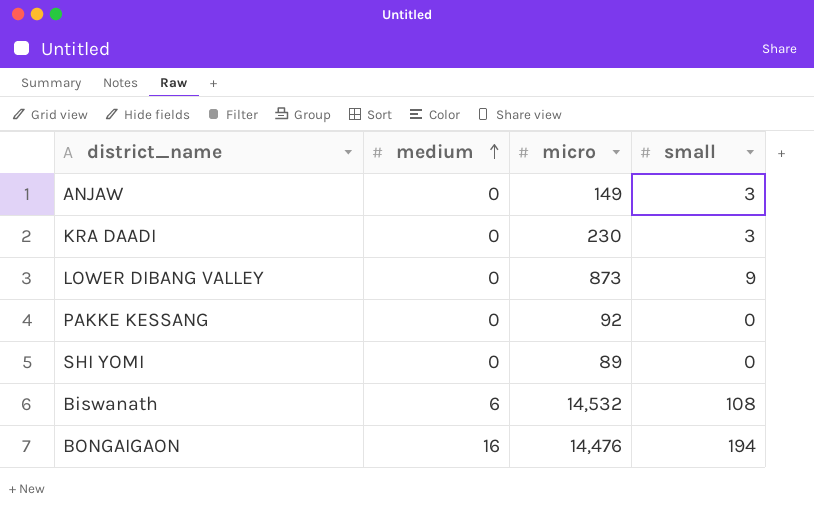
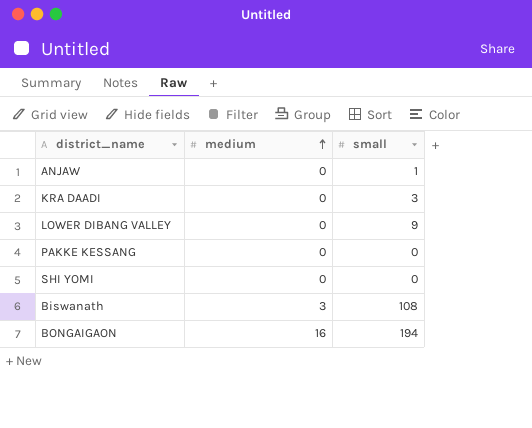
column micro | position: 3 -> none
ANJAW | small: 3 -> 1
Biswanath | medium: 6 -> 3

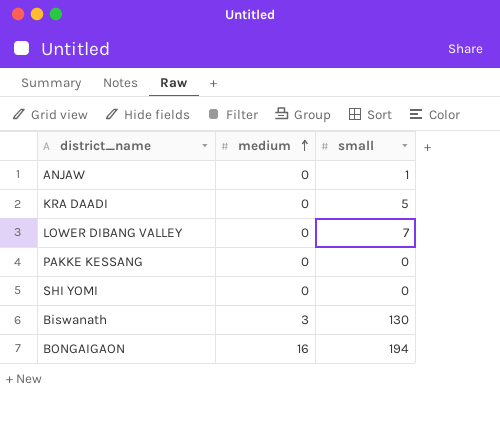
KRA DAADI | small: 3 -> 5
LOWER DIBANG VALLEY | small: 9 -> 7
Biswanath | small: 108 -> 130

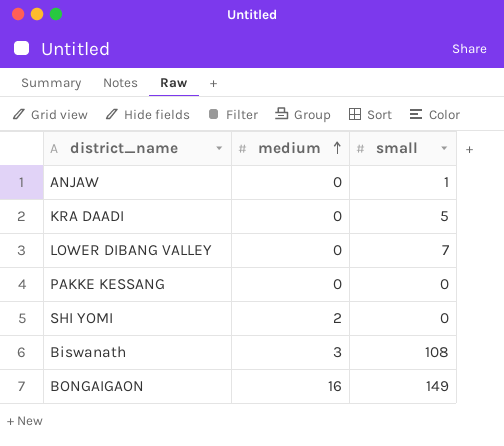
SHI YOMI | medium: 0 -> 2
Biswanath | small: 130 -> 108
BONGAIGAON | small: 194 -> 149

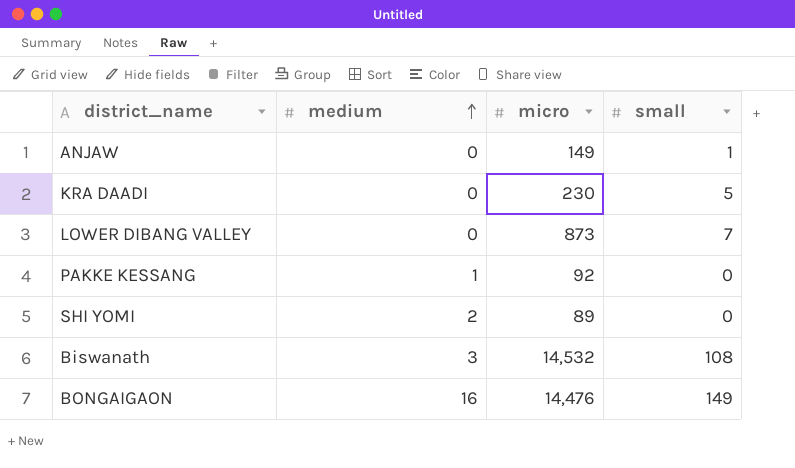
column micro | position: none -> 3
PAKKE KESSANG | medium: 0 -> 1

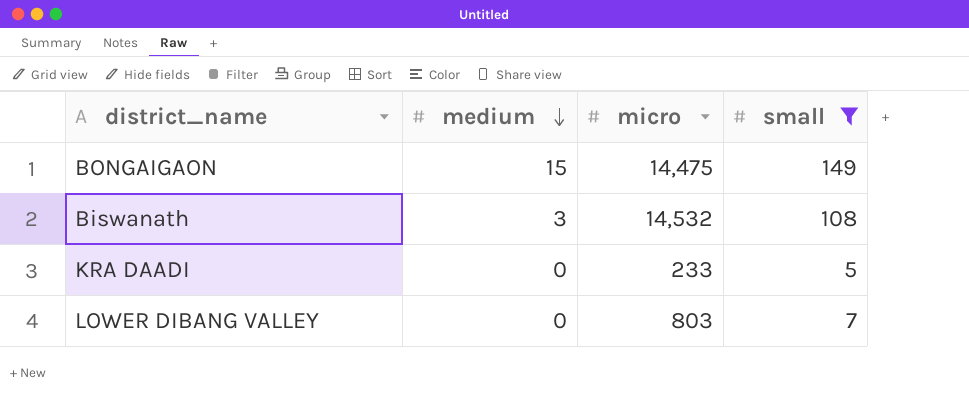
filter: none -> small >= 5
row order: medium ascending -> medium descending
BONGAIGAON | medium: 16 -> 15
BONGAIGAON | micro: 14,476 -> 14,475
KRA DAADI | micro: 230 -> 233
LOWER DIBANG VALLEY | micro: 873 -> 803

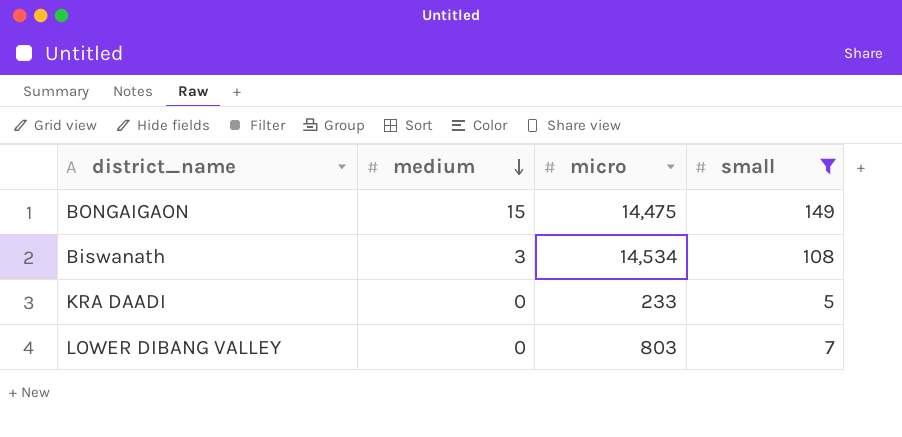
Biswanath | micro: 14,532 -> 14,534

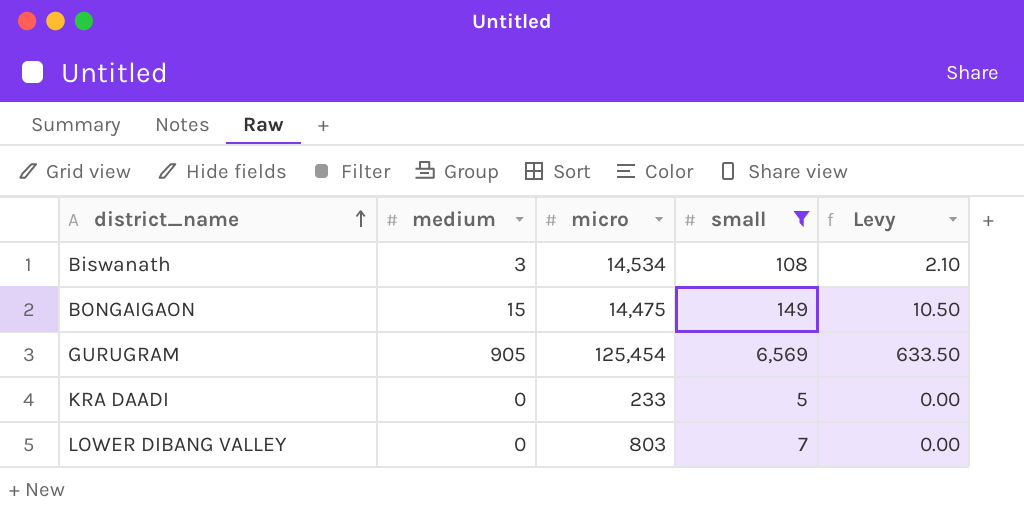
row order: medium descending -> district_name ascending
column Levy | formula: none -> [medium] * 0.7
row GURUGRAM: none -> 905 | 125,454 | 6,569 | 633.50

